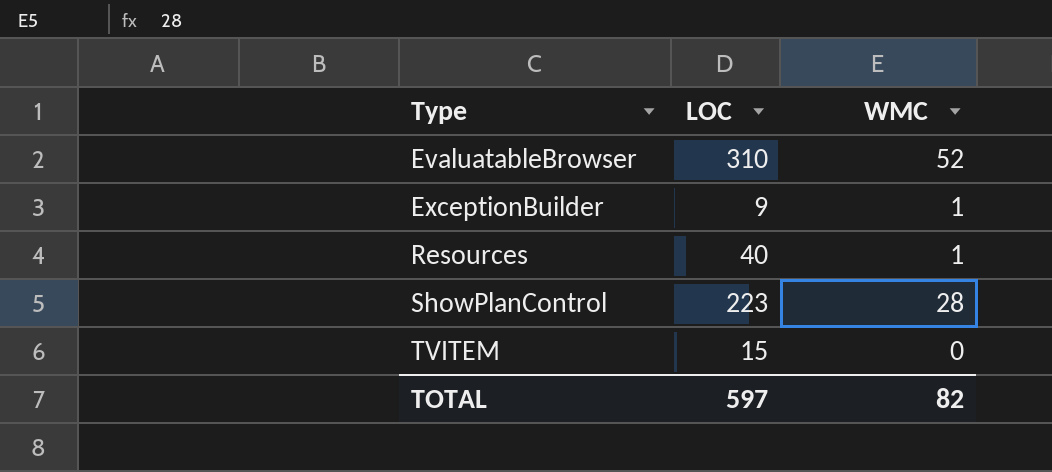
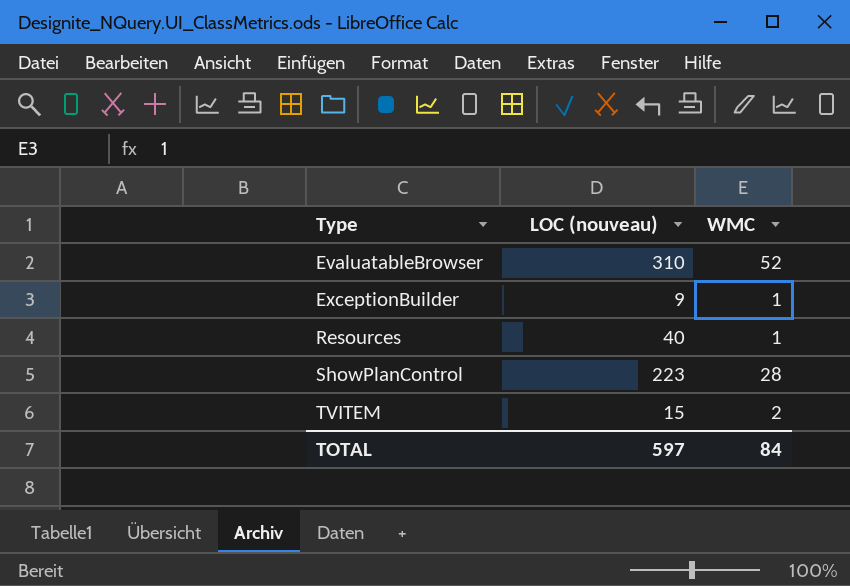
column name: LOC -> LOC (nouveau)
TVITEM | WMC: 0 -> 2
TOTAL | WMC: 82 -> 84

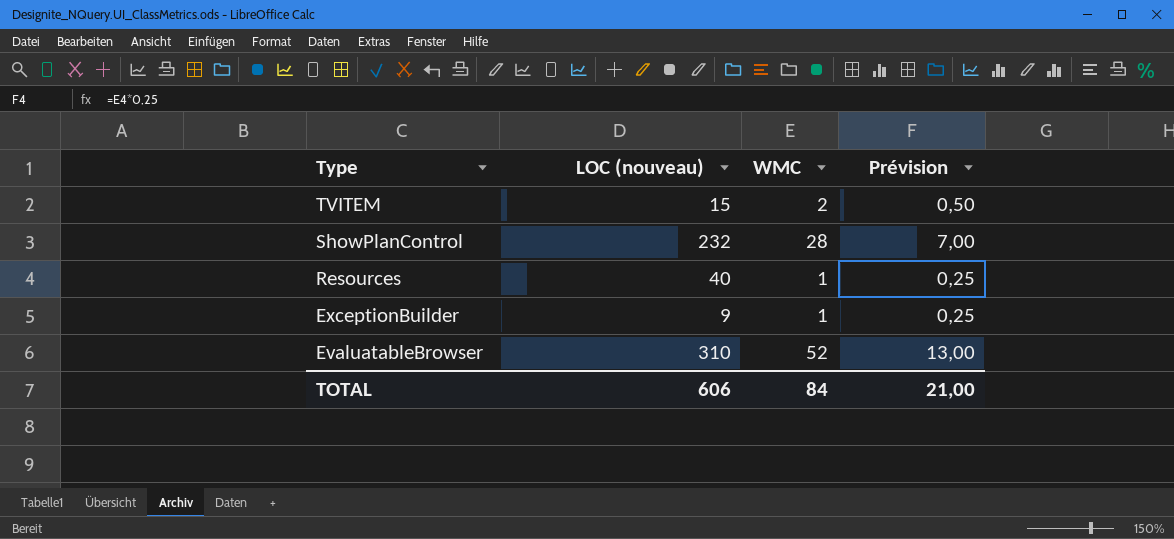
row order: Type ascending -> Type descending
column Prévision | formula: none -> [WMC] * 0,25
ShowPlanControl | LOC (nouveau): 223 -> 232
TOTAL | LOC (nouveau): 597 -> 606

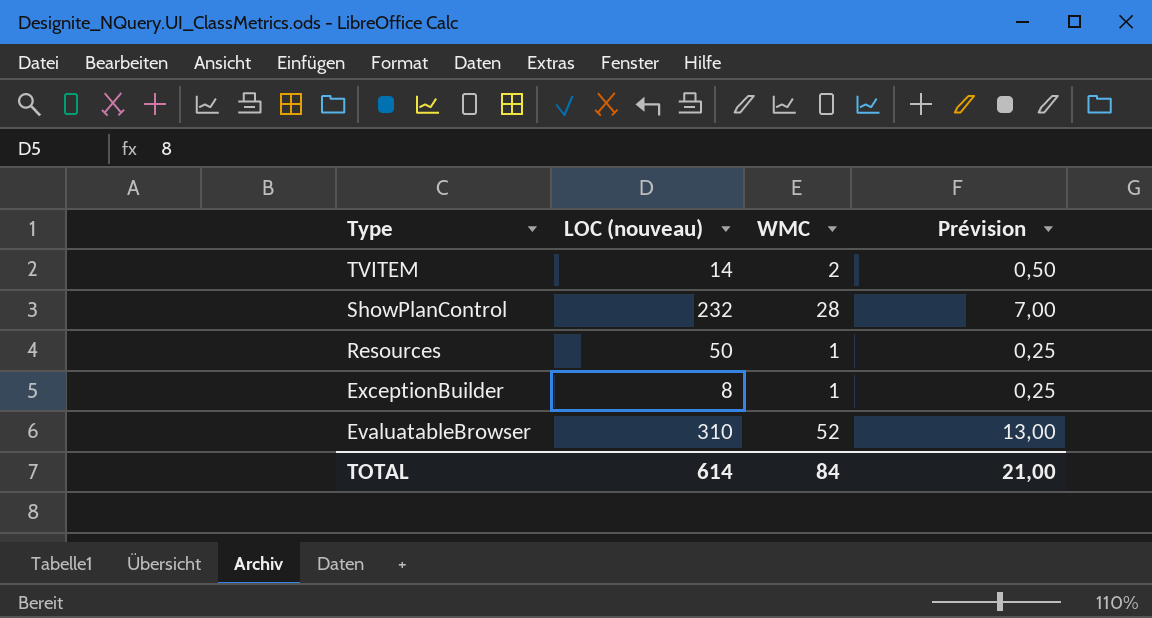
TVITEM | LOC (nouveau): 15 -> 14
Resources | LOC (nouveau): 40 -> 50
ExceptionBuilder | LOC (nouveau): 9 -> 8
TOTAL | LOC (nouveau): 606 -> 614

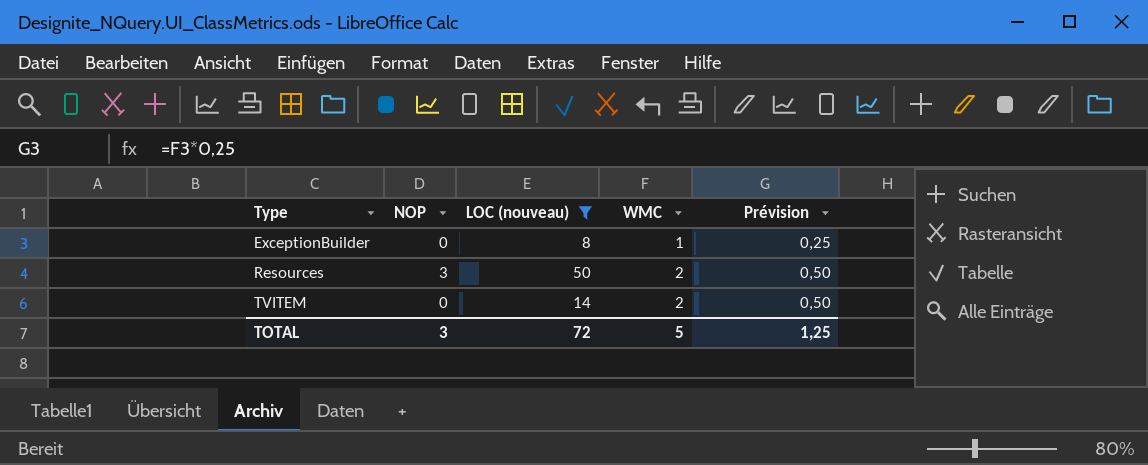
filter: none -> LOC (nouveau) <= 50
row order: Type descending -> Type ascending
column NOP | position: none -> 2
Resources | WMC: 1 -> 2
Resources | Prévision: 0,25 -> 0,50
TOTAL | LOC (nouveau): 614 -> 72
TOTAL | WMC: 84 -> 5
TOTAL | Prévision: 21,00 -> 1,25

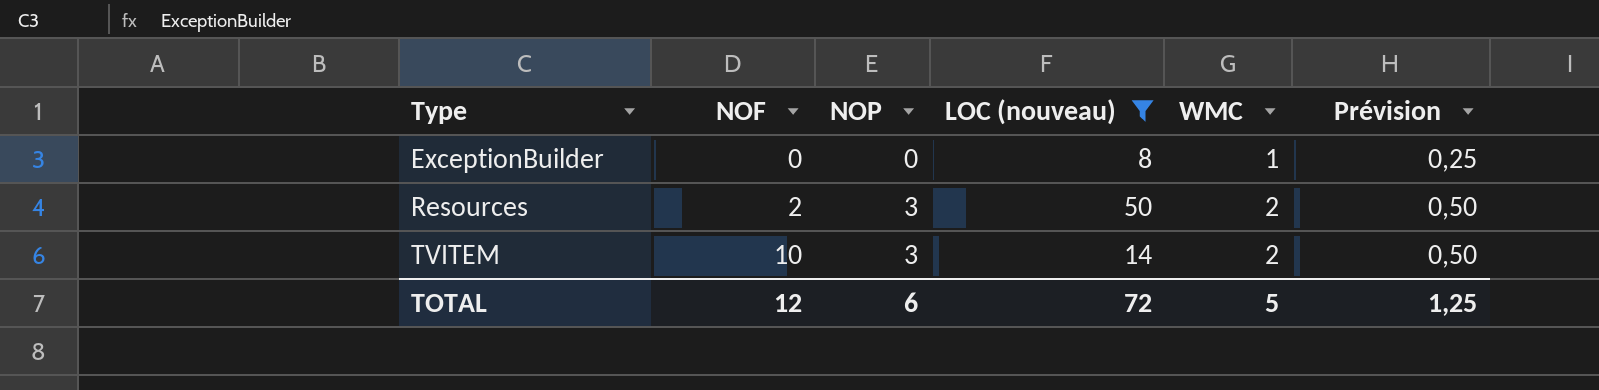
column NOF | position: none -> 2
TVITEM | NOP: 0 -> 3
TOTAL | NOP: 3 -> 6

